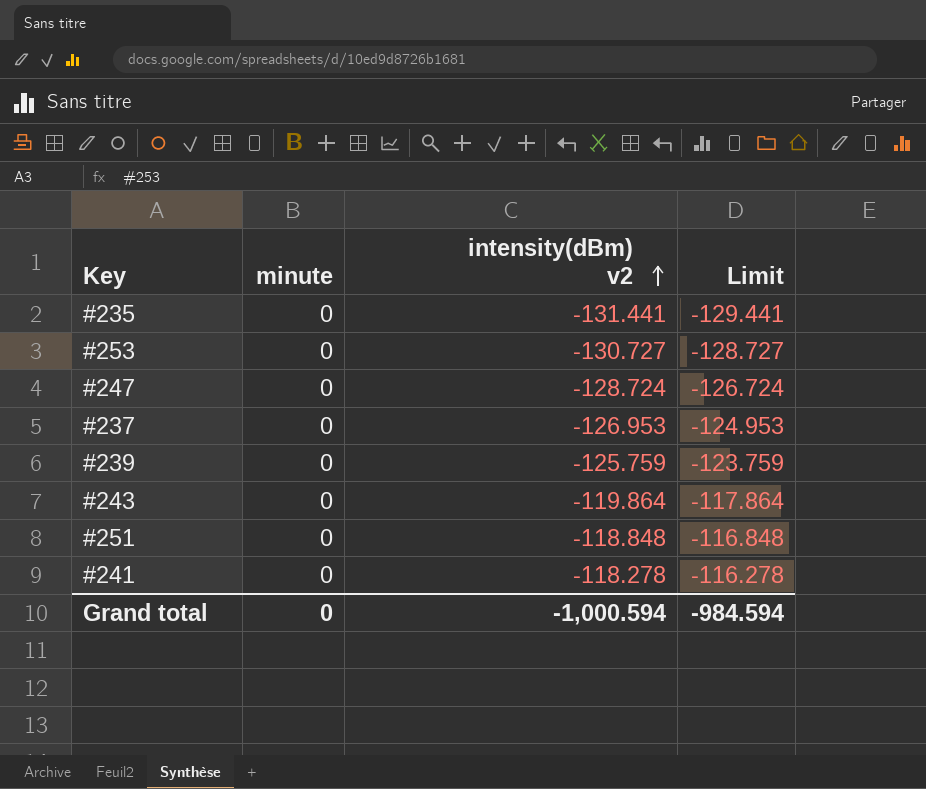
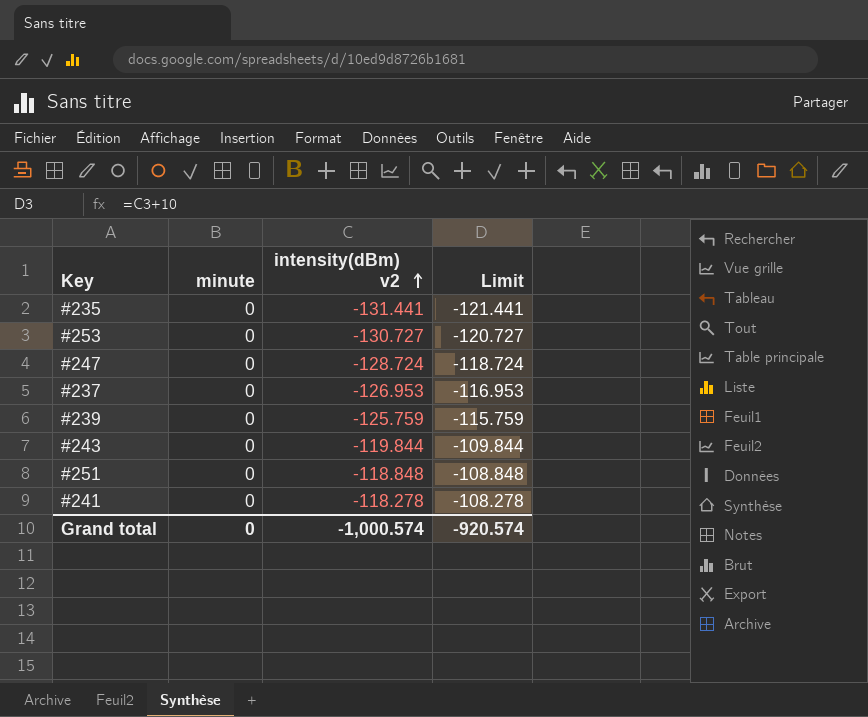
column Limit | formula: [intensity(dBm) v2] + 2 -> [intensity(dBm) v2] + 10
#243 | intensity(dBm) v2: -119.864 -> -119.844
Grand total | intensity(dBm) v2: -1,000.594 -> -1,000.574
Grand total | Limit: -984.594 -> -920.574

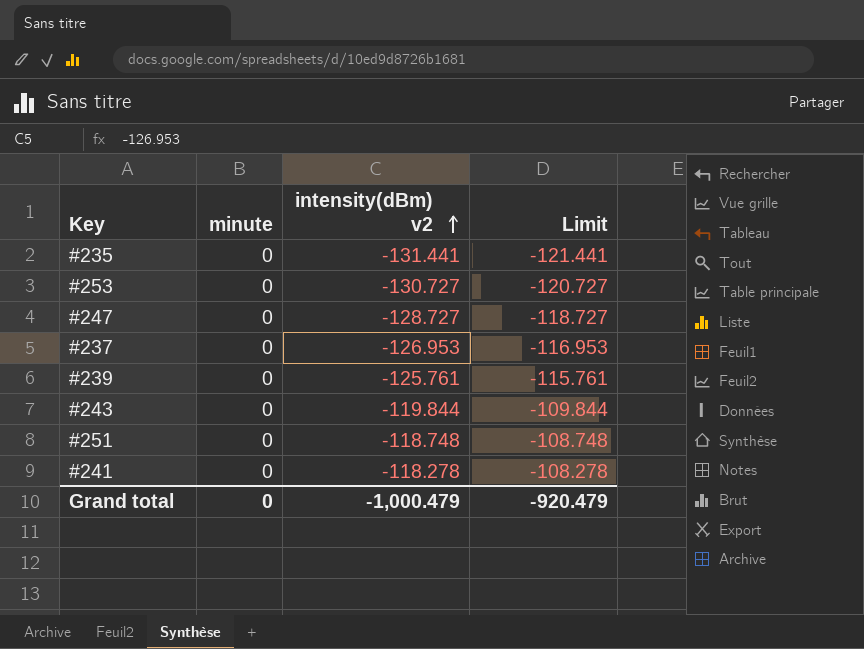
#247 | intensity(dBm) v2: -128.724 -> -128.727
#247 | Limit: -118.724 -> -118.727
#239 | intensity(dBm) v2: -125.759 -> -125.761
#239 | Limit: -115.759 -> -115.761
#251 | intensity(dBm) v2: -118.848 -> -118.748
#251 | Limit: -108.848 -> -108.748
Grand total | intensity(dBm) v2: -1,000.574 -> -1,000.479
Grand total | Limit: -920.574 -> -920.479

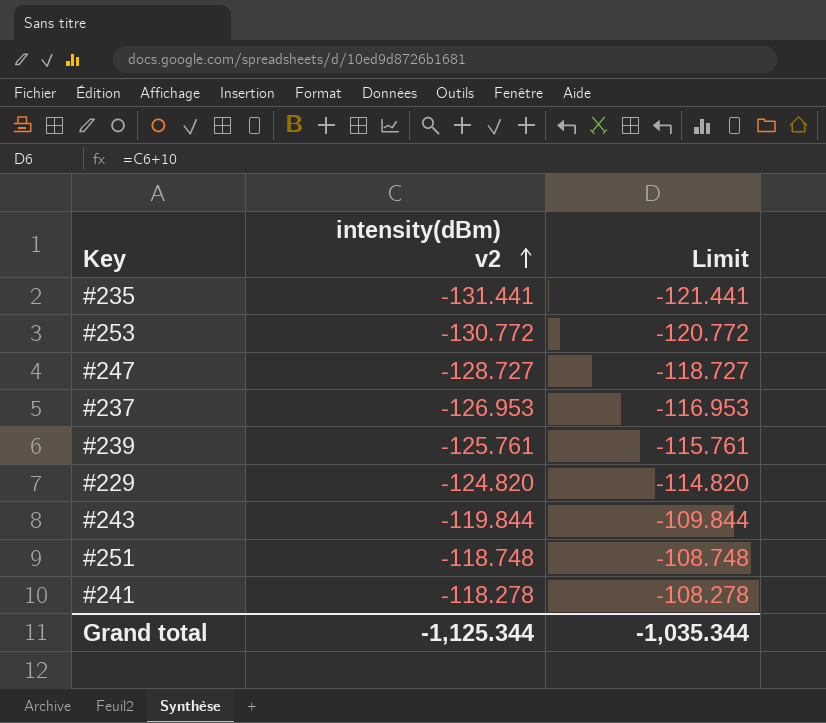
column minute | position: 2 -> none
#253 | intensity(dBm) v2: -130.727 -> -130.772
#253 | Limit: -120.727 -> -120.772
row #229: none -> -124.820 | -114.820
Grand total | intensity(dBm) v2: -1,000.479 -> -1,125.344
Grand total | Limit: -920.479 -> -1,035.344

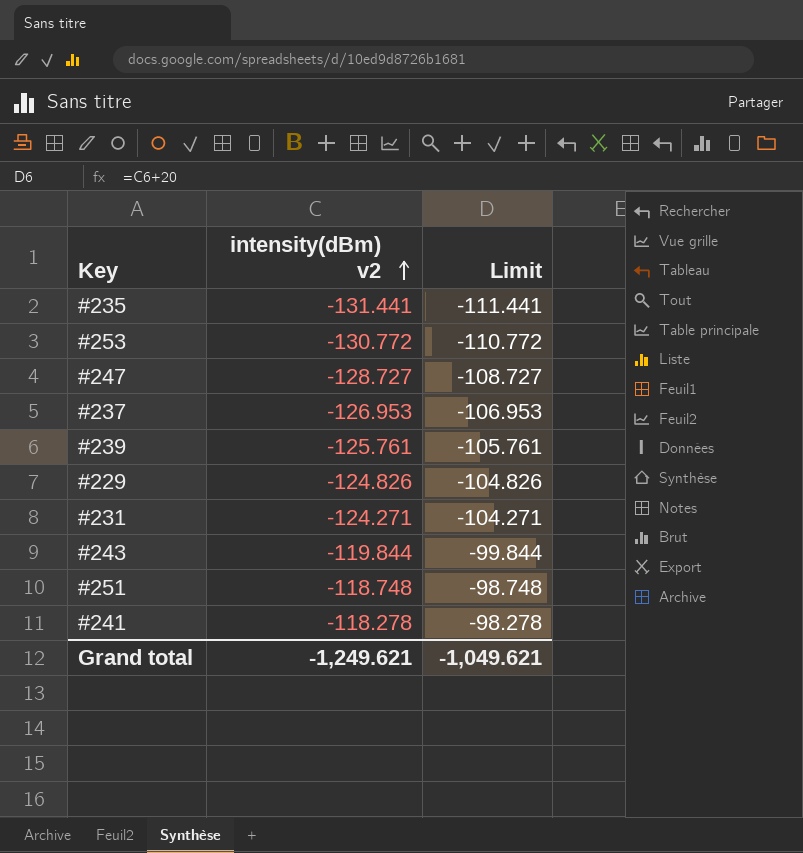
column Limit | formula: [intensity(dBm) v2] + 10 -> [intensity(dBm) v2] + 20
#229 | intensity(dBm) v2: -124.820 -> -124.826
row #231: none -> -124.271 | -104.271
Grand total | intensity(dBm) v2: -1,125.344 -> -1,249.621
Grand total | Limit: -1,035.344 -> -1,049.621

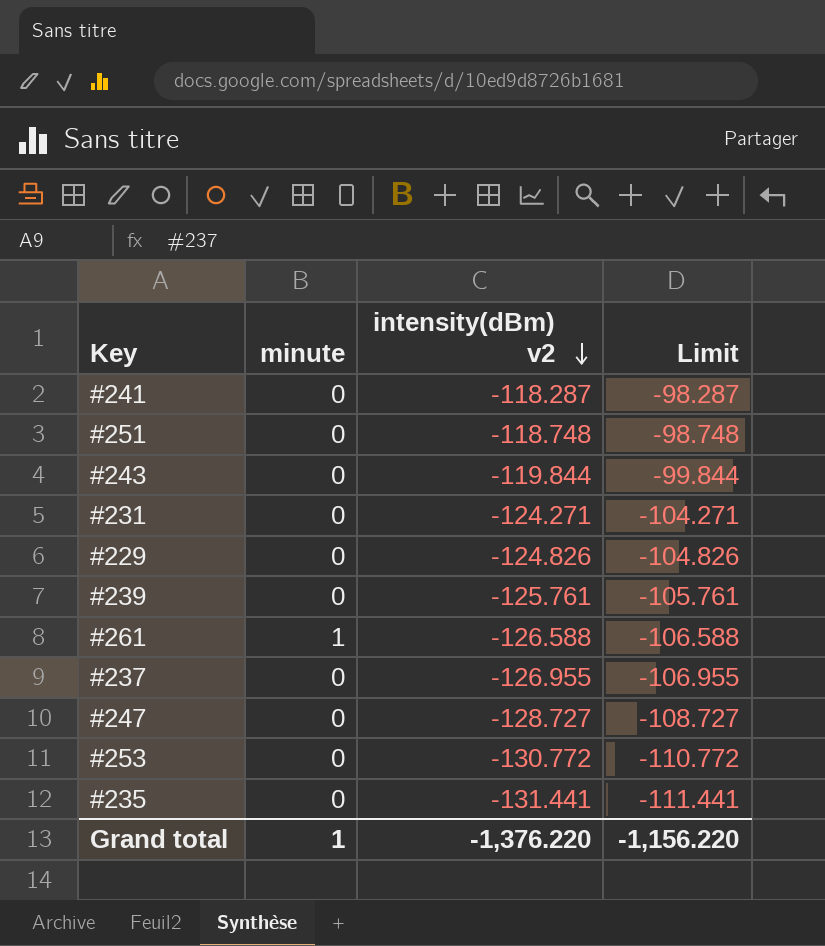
row order: intensity(dBm) v2 ascending -> intensity(dBm) v2 descending
column minute | position: none -> 2
#241 | intensity(dBm) v2: -118.278 -> -118.287
#241 | Limit: -98.278 -> -98.287
row #261: none -> 1 | -126.588 | -106.588
#237 | intensity(dBm) v2: -126.953 -> -126.955
#237 | Limit: -106.953 -> -106.955
Grand total | intensity(dBm) v2: -1,249.621 -> -1,376.220
Grand total | Limit: -1,049.621 -> -1,156.220

